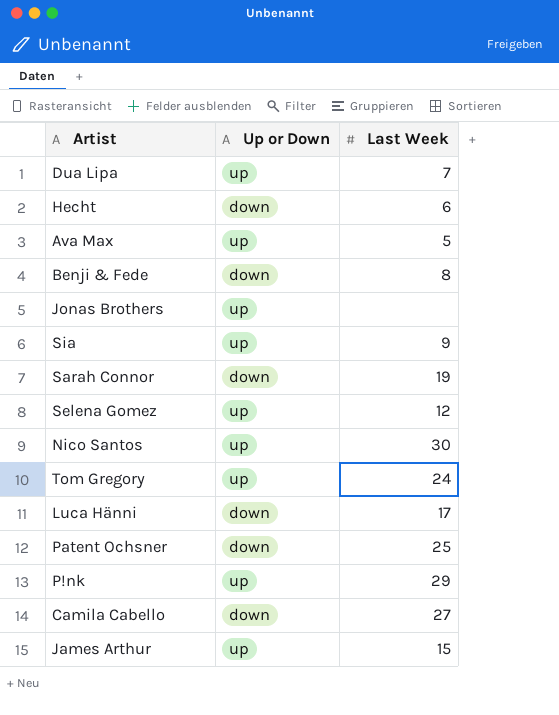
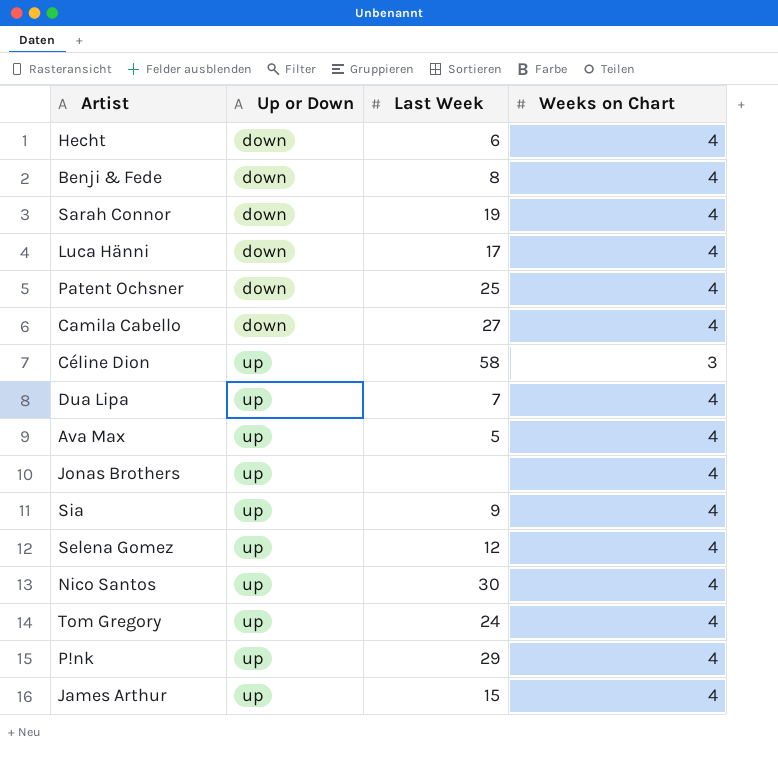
row order: none -> Up or Down ascending
column Weeks on Chart | position: none -> 4
row Céline Dion: none -> up | 58 | 3

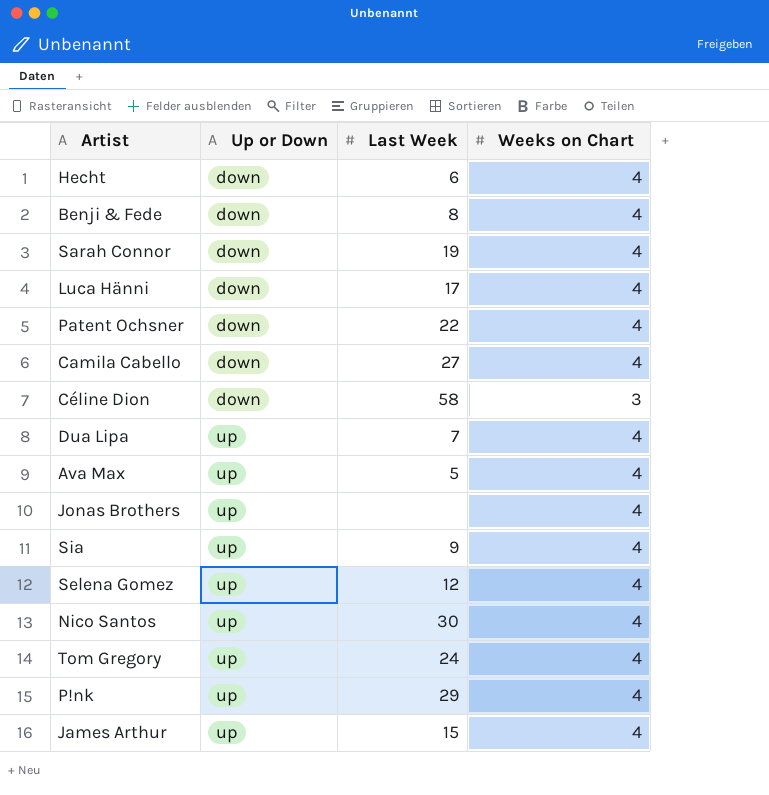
Patent Ochsner | Last Week: 25 -> 22
Céline Dion | Up or Down: up -> down

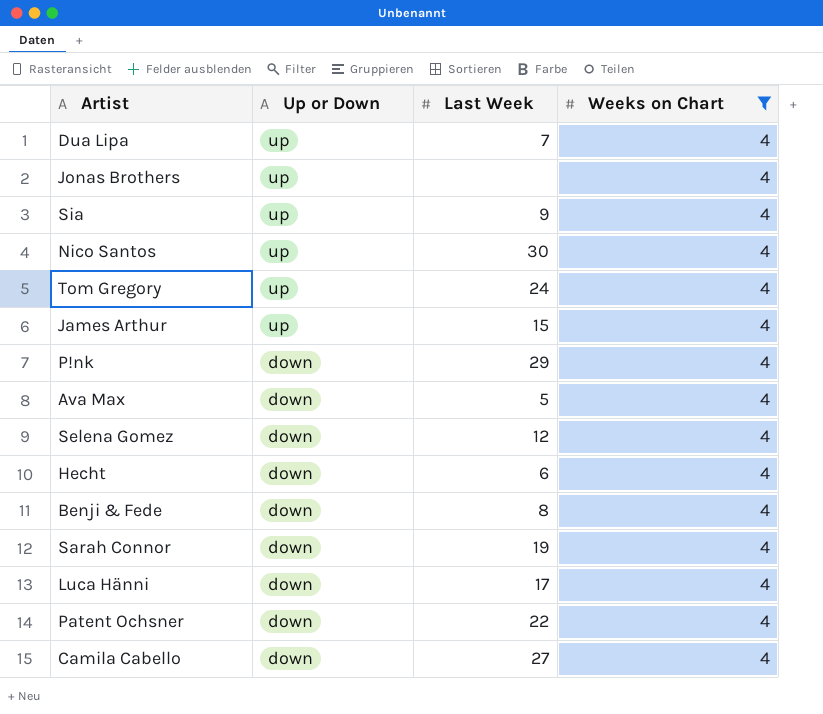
filter: none -> Weeks on Chart = 4
row order: Up or Down ascending -> Up or Down descending
P!nk | Up or Down: up -> down
Ava Max | Up or Down: up -> down
Selena Gomez | Up or Down: up -> down

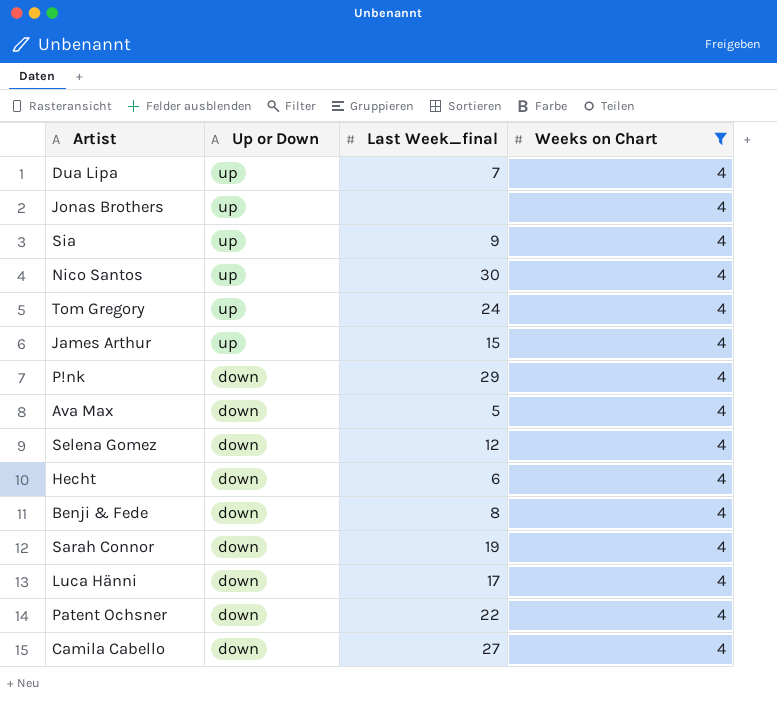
column name: Last Week -> Last Week_final

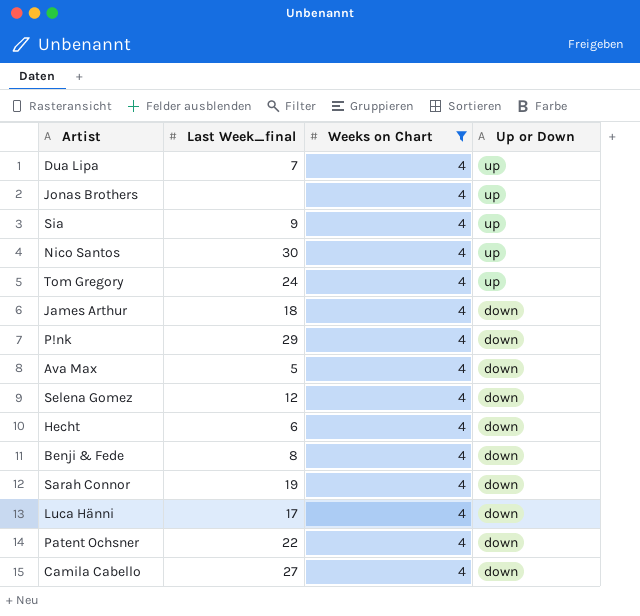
column Up or Down | position: 2 -> 4
James Arthur | Last Week_final: 15 -> 18
James Arthur | Up or Down: up -> down

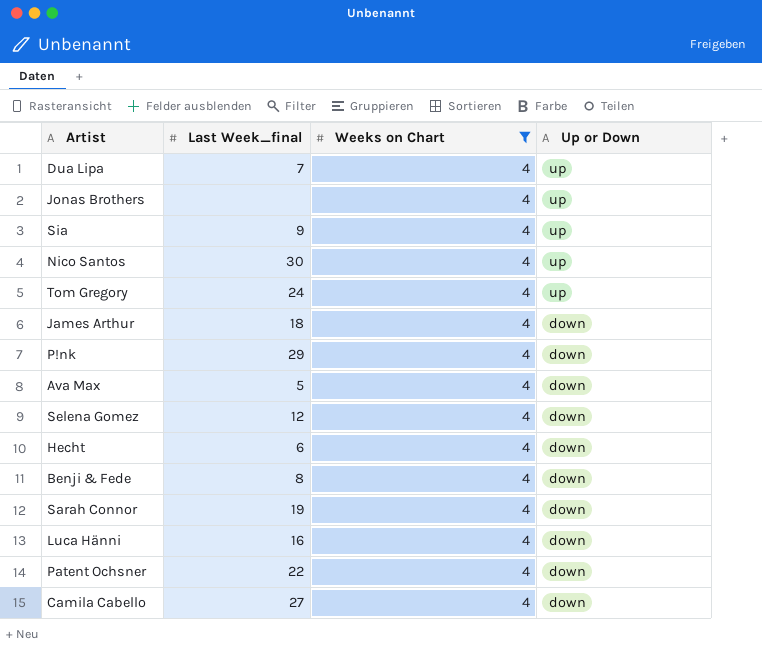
Luca Hänni | Last Week_final: 17 -> 16

